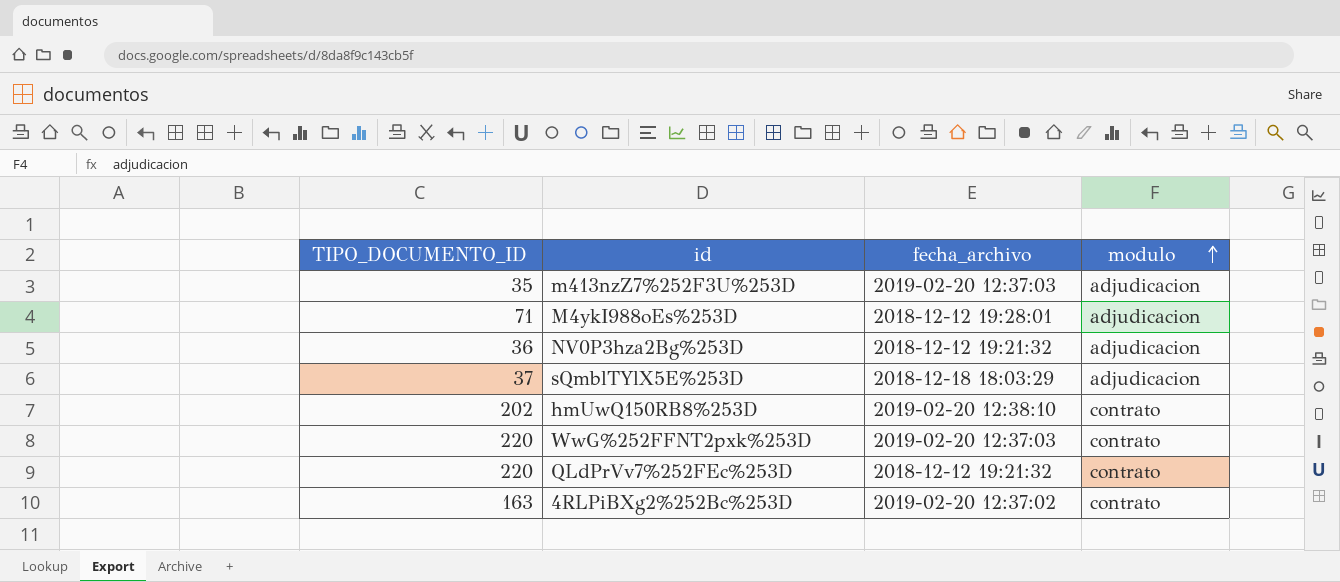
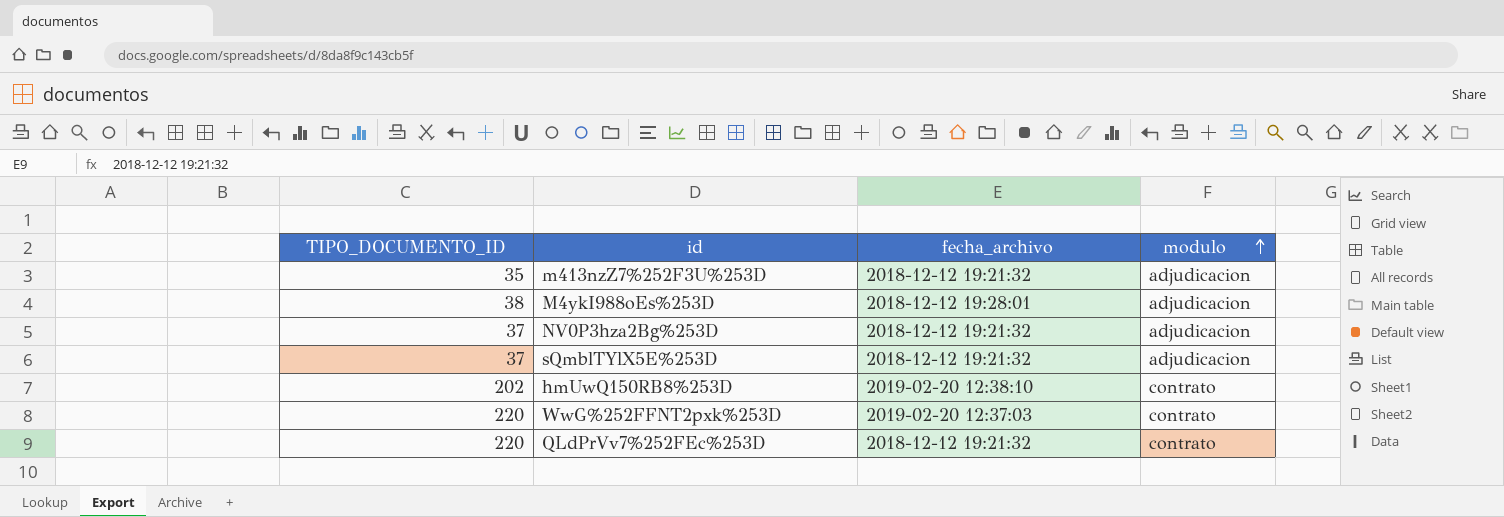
row 4RLPiBXg2%252Bc%253D: 163 | 2019-02-20 12:37:02 | contrato -> none
m413nzZ7%252F3U%253D | fecha_archivo: 2019-02-20 12:37:03 -> 2018-12-12 19:21:32
M4ykI988oEs%253D | TIPO_DOCUMENTO_ID: 71 -> 38
NV0P3hza2Bg%253D | TIPO_DOCUMENTO_ID: 36 -> 37
sQmblTYlX5E%253D | fecha_archivo: 2018-12-18 18:03:29 -> 2018-12-12 19:21:32

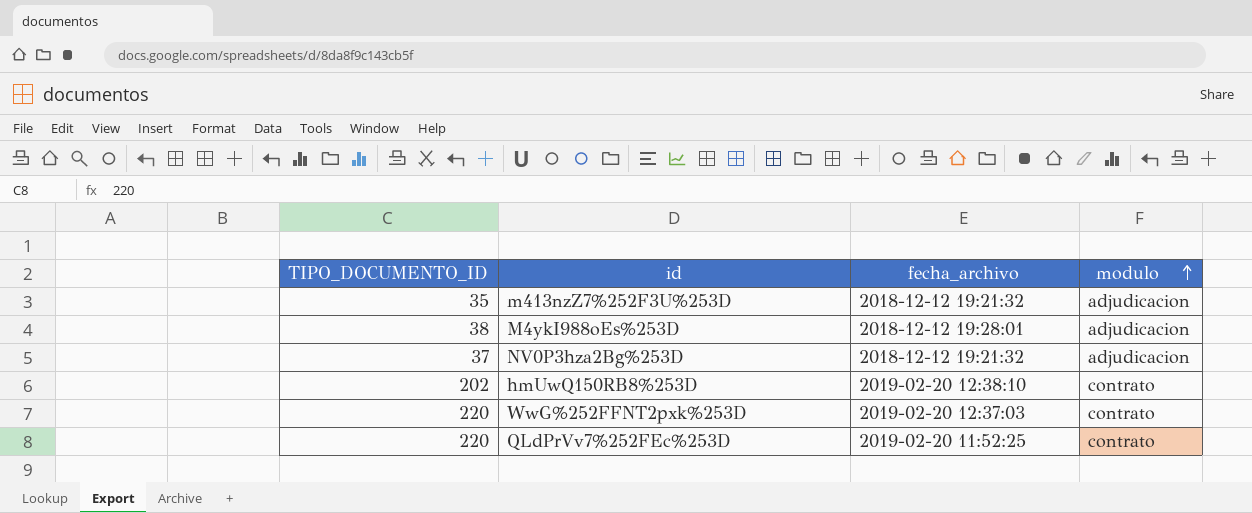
row sQmblTYlX5E%253D: 37 | 2018-12-12 19:21:32 | adjudicacion -> none
QLdPrVv7%252FEc%253D | fecha_archivo: 2018-12-12 19:21:32 -> 2019-02-20 11:52:25

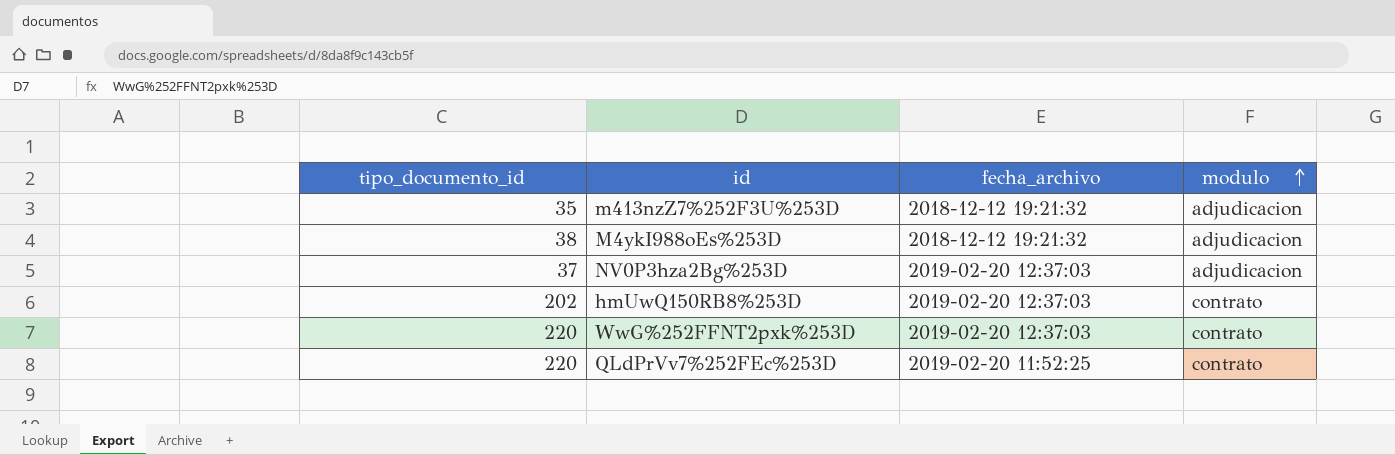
column name: TIPO_DOCUMENTO_ID -> tipo_documento_id
M4ykI988oEs%253D | fecha_archivo: 2018-12-12 19:28:01 -> 2018-12-12 19:21:32
NV0P3hza2Bg%253D | fecha_archivo: 2018-12-12 19:21:32 -> 2019-02-20 12:37:03
hmUwQ150RB8%253D | fecha_archivo: 2019-02-20 12:38:10 -> 2019-02-20 12:37:03

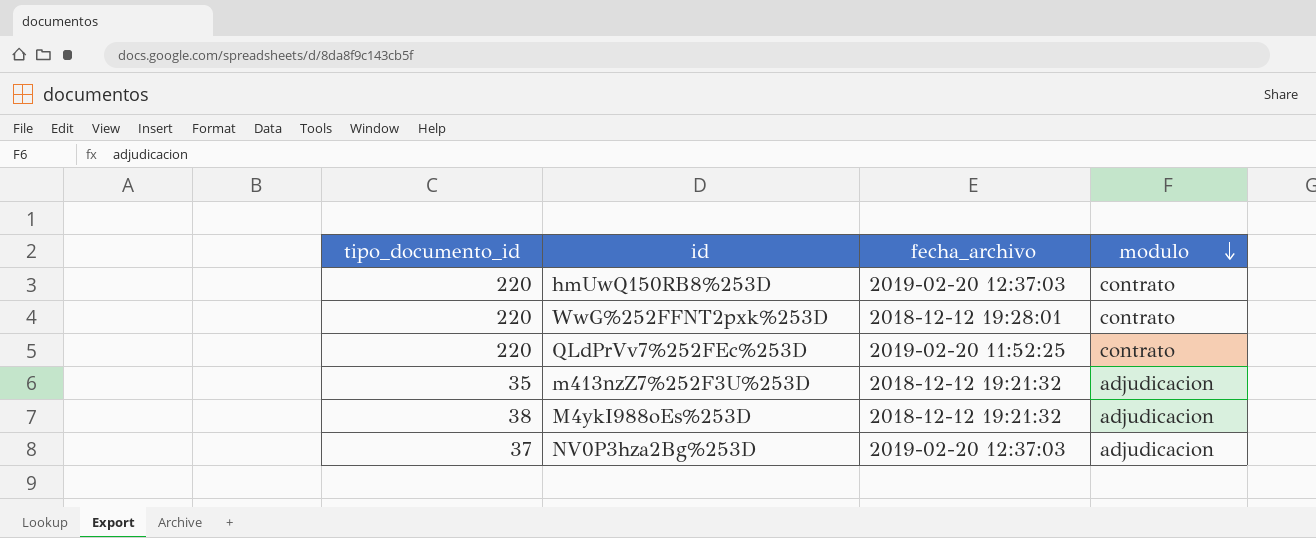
row order: modulo ascending -> modulo descending
hmUwQ150RB8%253D | tipo_documento_id: 202 -> 220
WwG%252FFNT2pxk%253D | fecha_archivo: 2019-02-20 12:37:03 -> 2018-12-12 19:28:01

